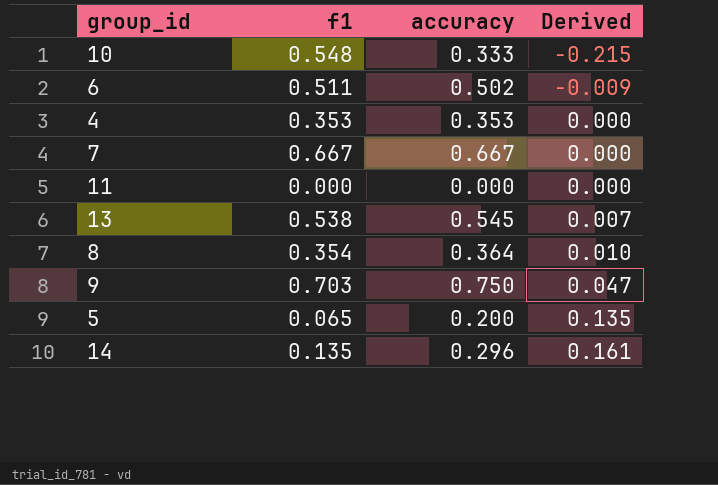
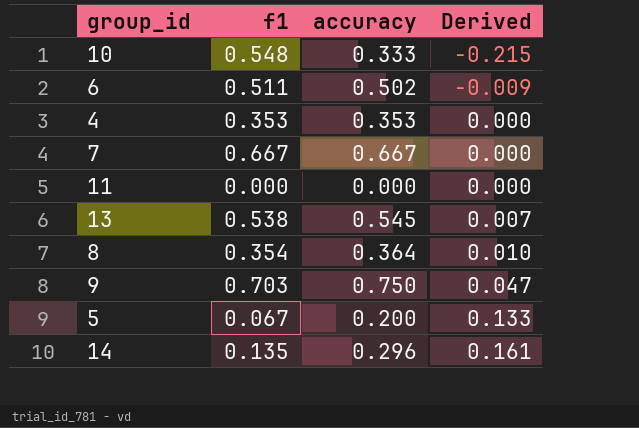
5 | f1: 0.065 -> 0.067
5 | Derived: 0.135 -> 0.133

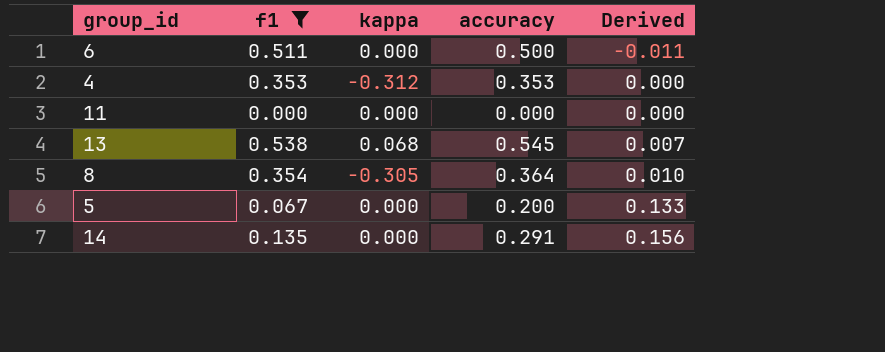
filter: none -> f1 <= 0.538
column kappa | position: none -> 3
6 | accuracy: 0.502 -> 0.500
6 | Derived: -0.009 -> -0.011
14 | accuracy: 0.296 -> 0.291
14 | Derived: 0.161 -> 0.156

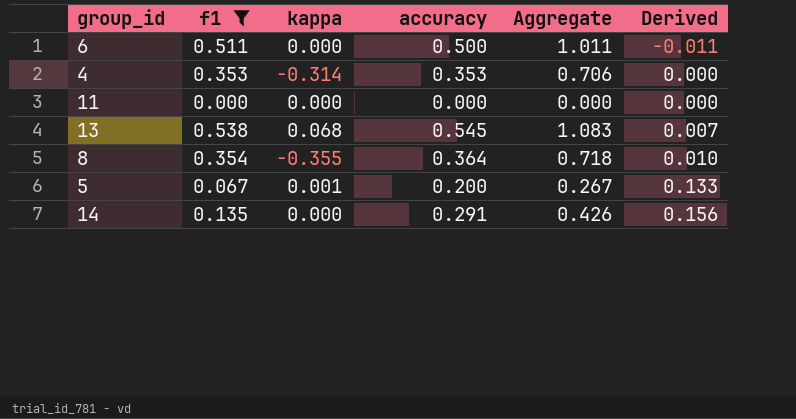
column Aggregate | formula: none -> [f1] + [accuracy]
4 | kappa: -0.312 -> -0.314
8 | kappa: -0.305 -> -0.355
5 | kappa: 0.000 -> 0.001

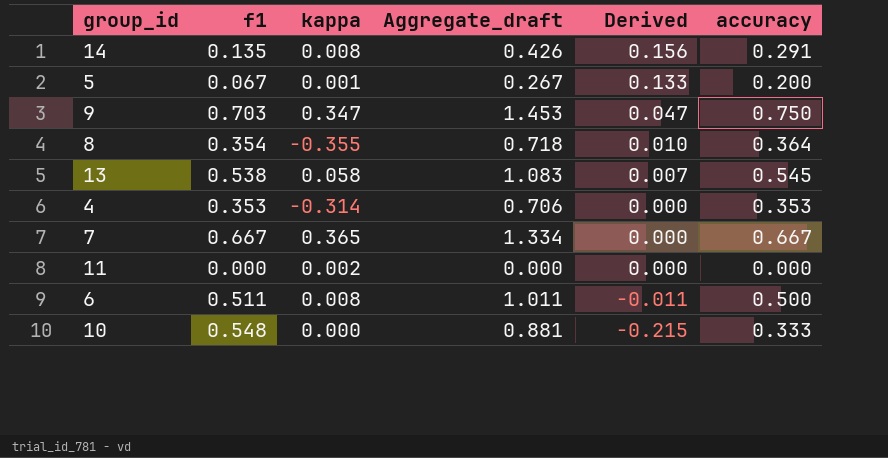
filter: f1 <= 0.538 -> none
row order: Derived ascending -> Derived descending
column name: Aggregate -> Aggregate_draft
column accuracy | position: 4 -> 6
14 | kappa: 0.000 -> 0.008
13 | kappa: 0.068 -> 0.058
11 | kappa: 0.000 -> 0.002
6 | kappa: 0.000 -> 0.008

